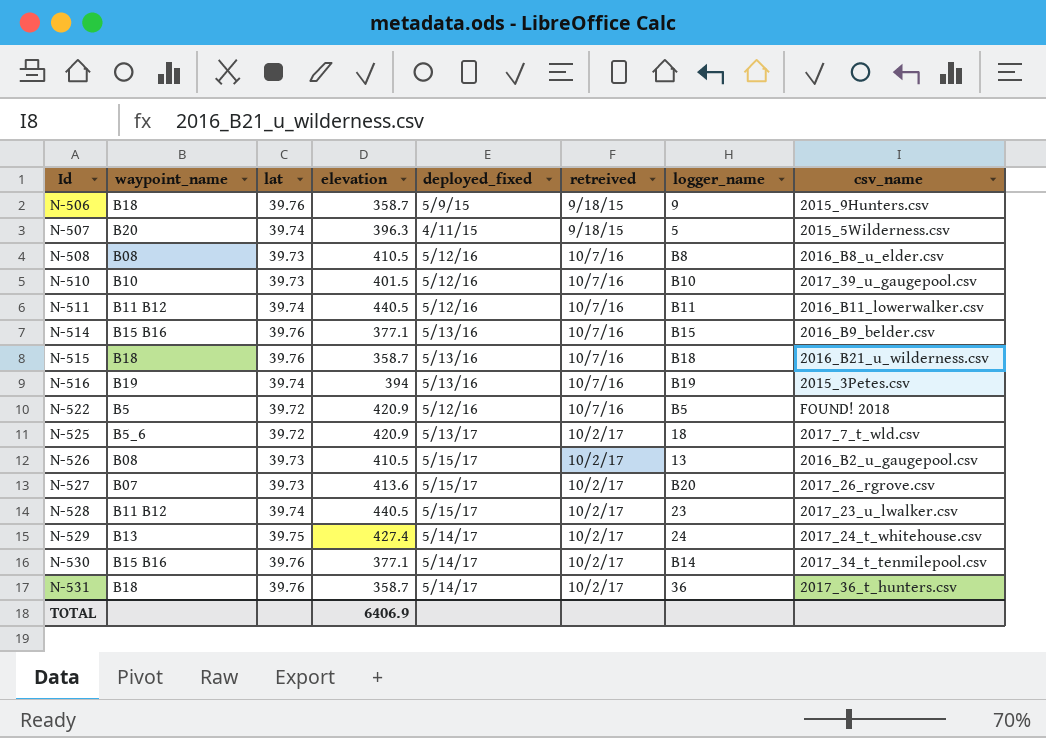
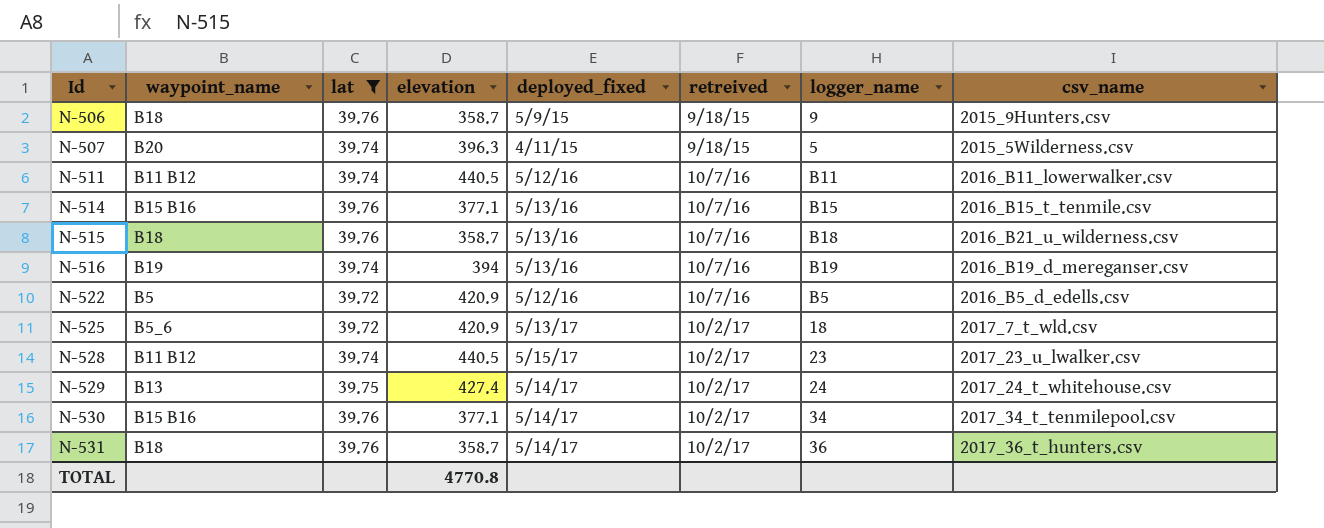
filter: none -> lat != 39.73
N-514 | csv_name: 2016_B9_belder.csv -> 2016_B15_t_tenmile.csv
N-516 | csv_name: 2015_3Petes.csv -> 2016_B19_d_mereganser.csv
N-522 | csv_name: FOUND! 2018 -> 2016_B5_d_edells.csv
N-530 | logger_name: B14 -> 34
TOTAL | elevation: 6406.9 -> 4770.8

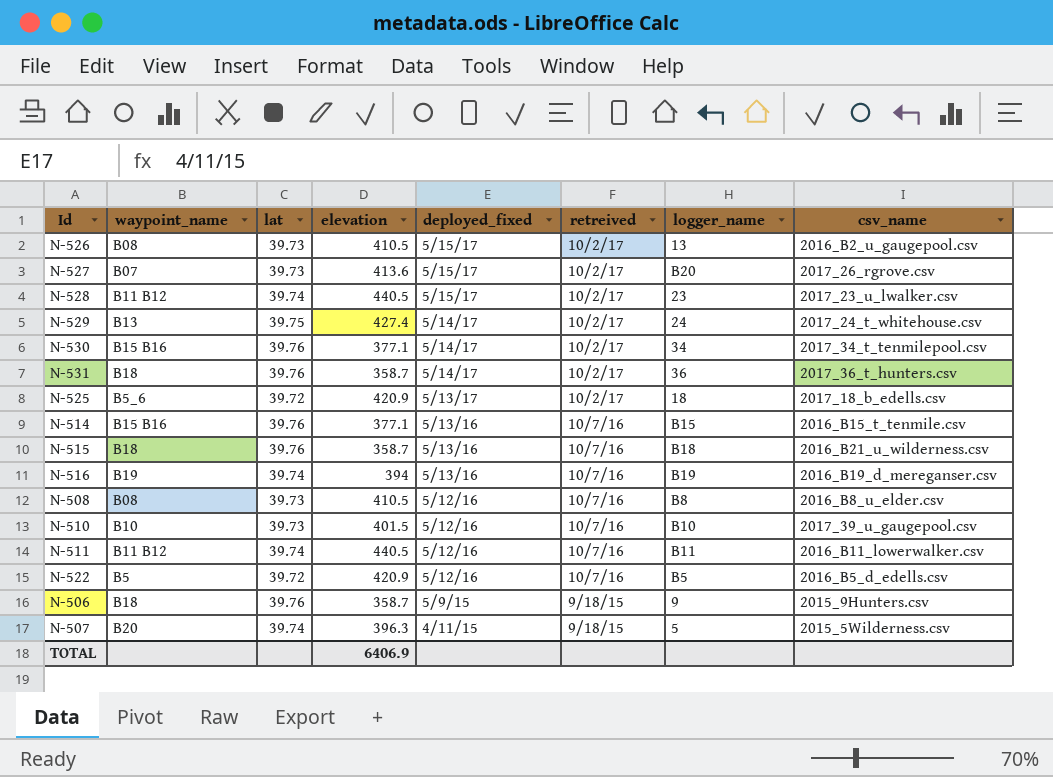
filter: lat != 39.73 -> none
row order: Id ascending -> deployed_fixed descending
N-525 | csv_name: 2017_7_t_wld.csv -> 2017_18_b_edells.csv
TOTAL | elevation: 4770.8 -> 6406.9

